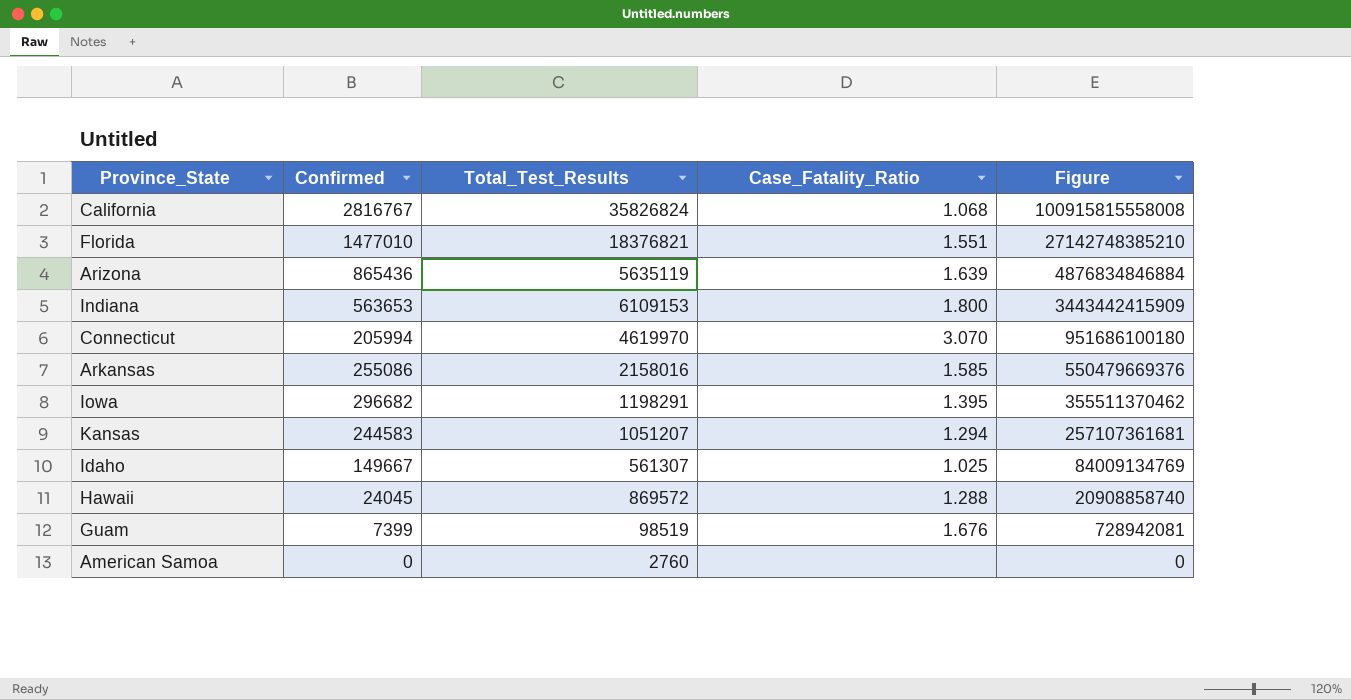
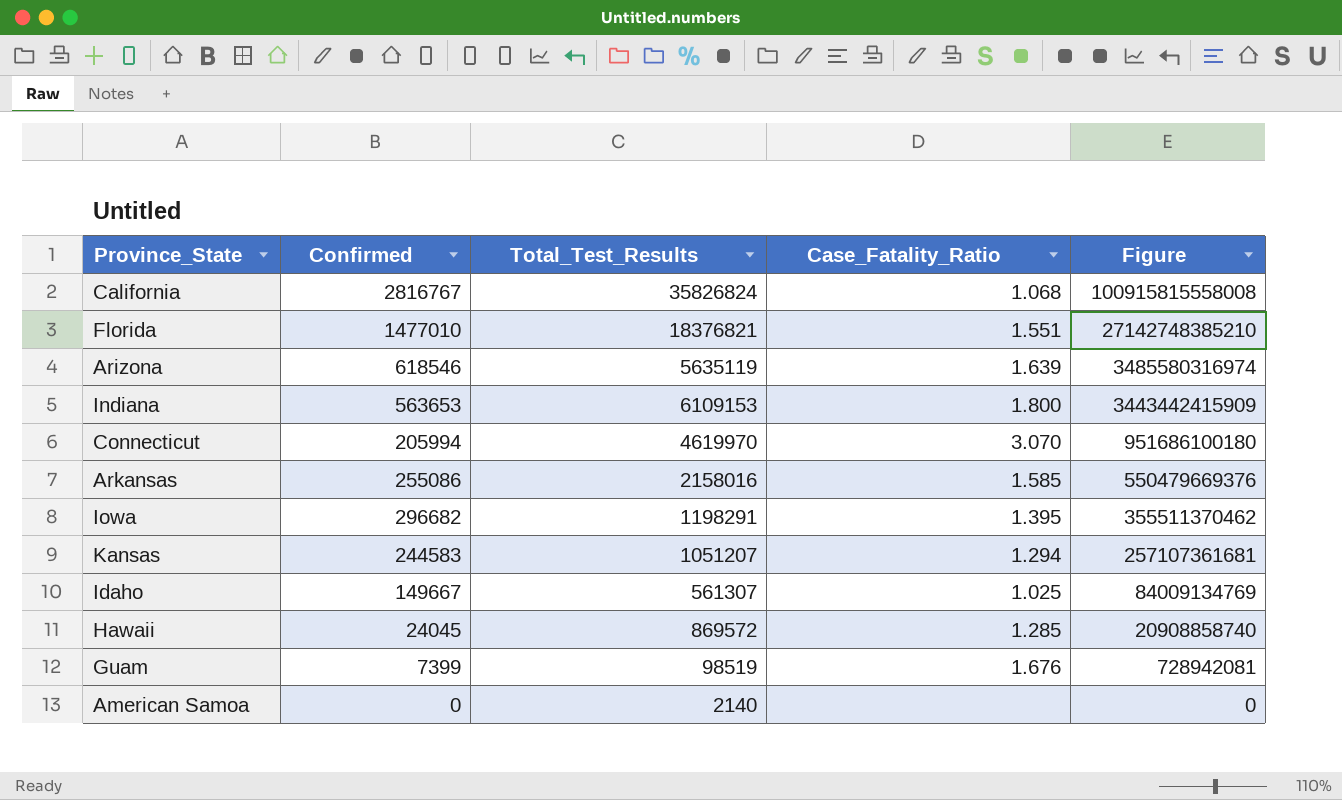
Arizona | Confirmed: 865436 -> 618546
Arizona | Figure: 4876834846884 -> 3485580316974
Hawaii | Case_Fatality_Ratio: 1.288 -> 1.285
American Samoa | Total_Test_Results: 2760 -> 2140

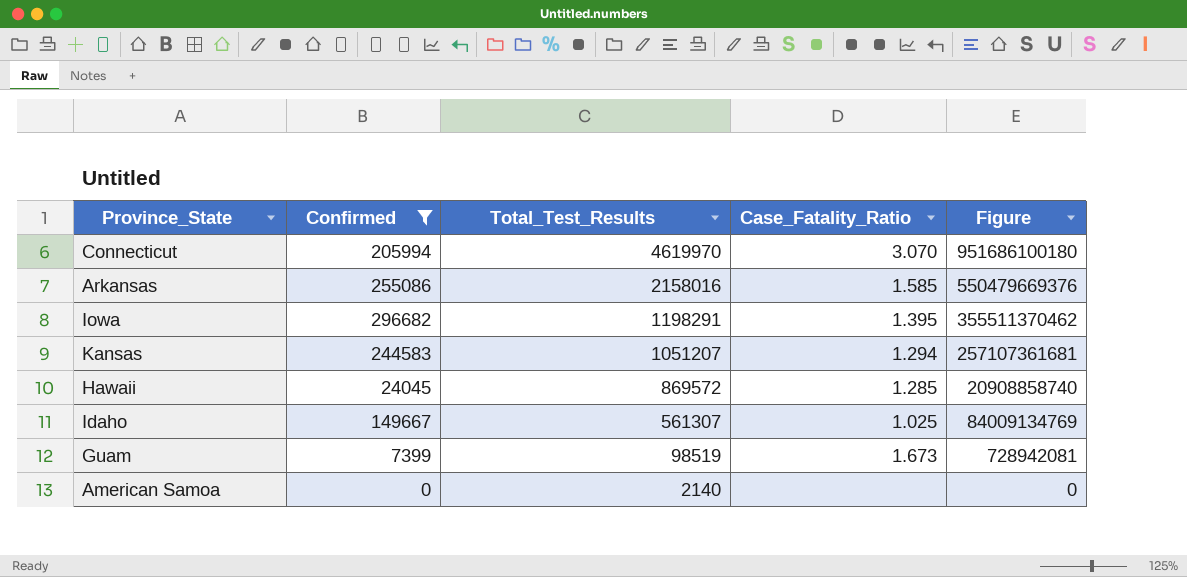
filter: none -> Confirmed <= 296682
row order: Figure descending -> Total_Test_Results descending
Guam | Case_Fatality_Ratio: 1.676 -> 1.673

